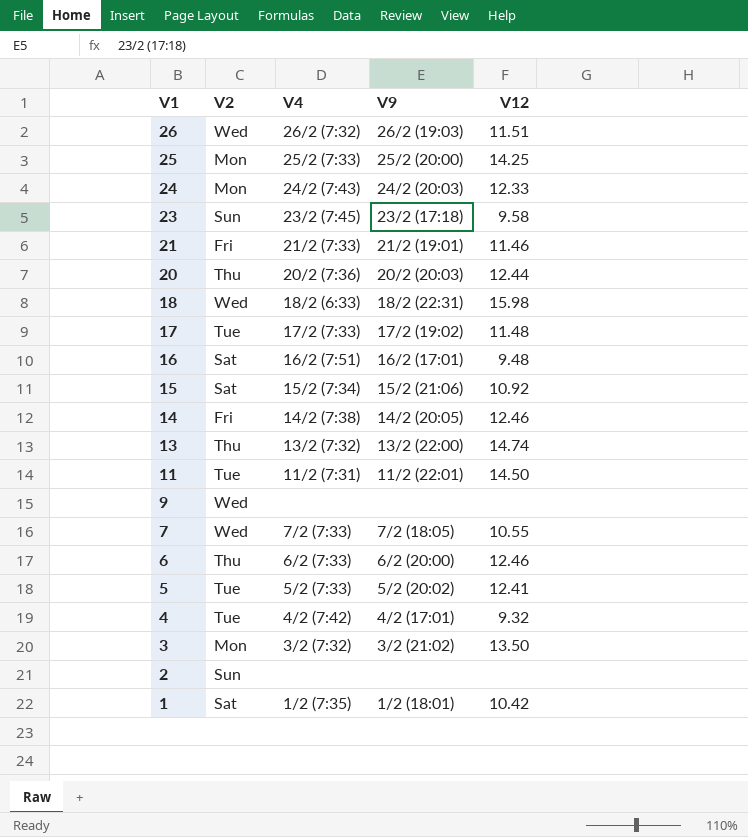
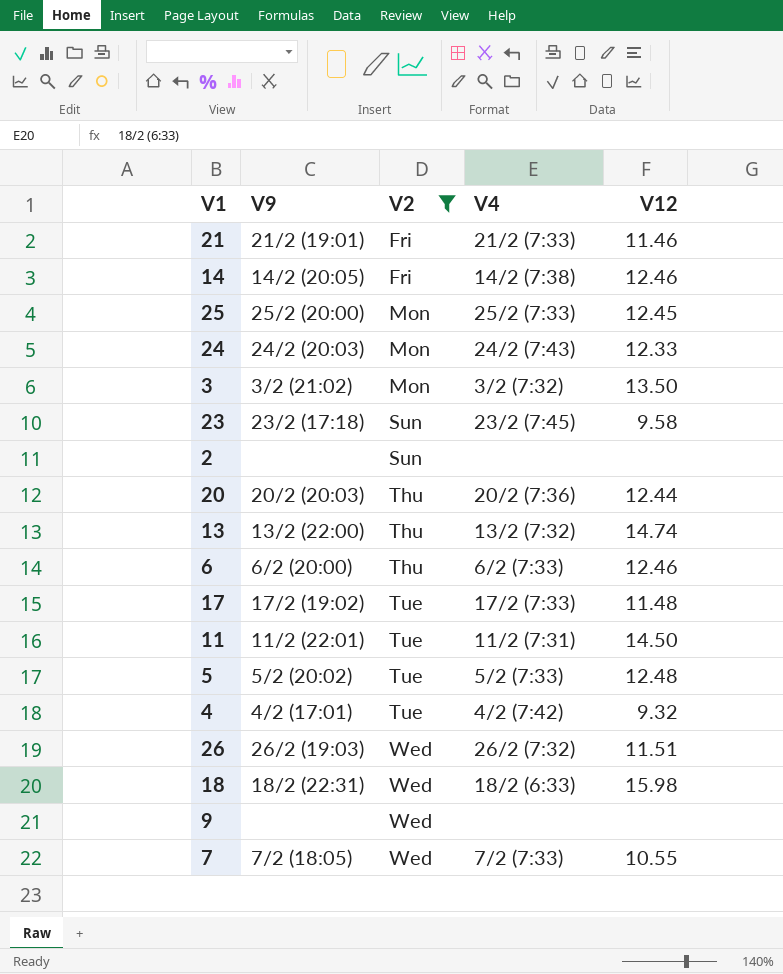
filter: none -> V2 != Sat
row order: V1 descending -> V2 ascending
column V9 | position: 4 -> 2
25 | V12: 14.25 -> 12.45
5 | V12: 12.41 -> 12.48

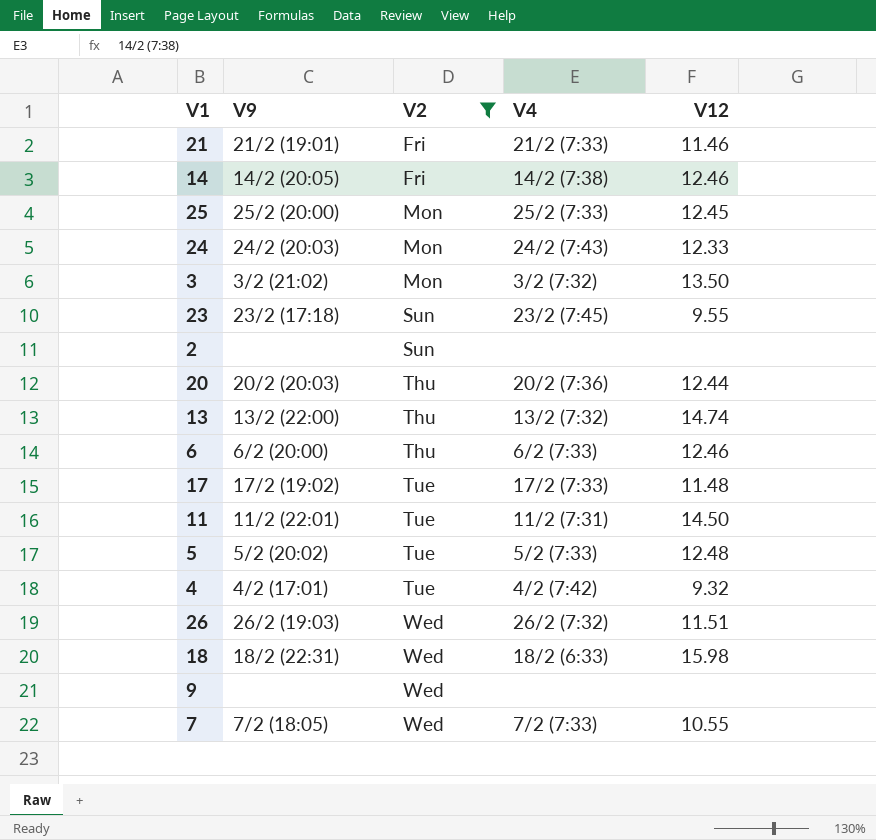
23 | V12: 9.58 -> 9.55

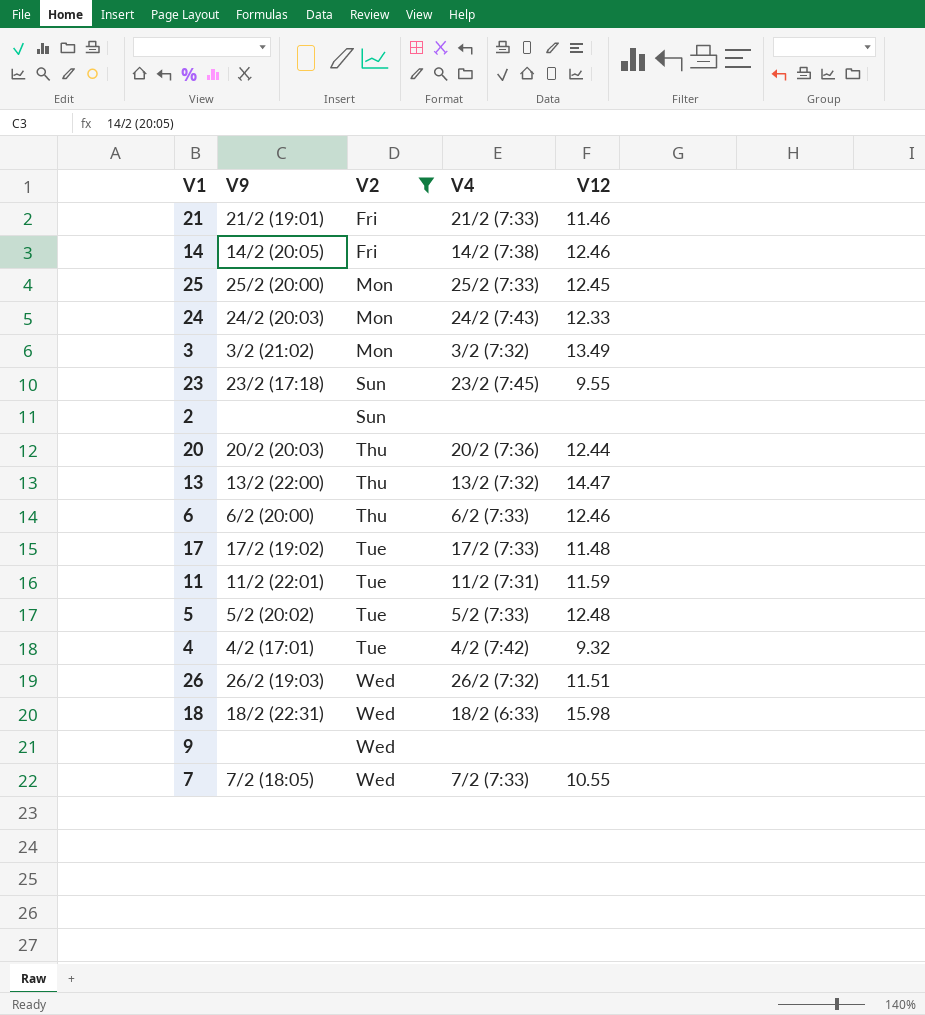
3 | V12: 13.50 -> 13.49
13 | V12: 14.74 -> 14.47
11 | V12: 14.50 -> 11.59

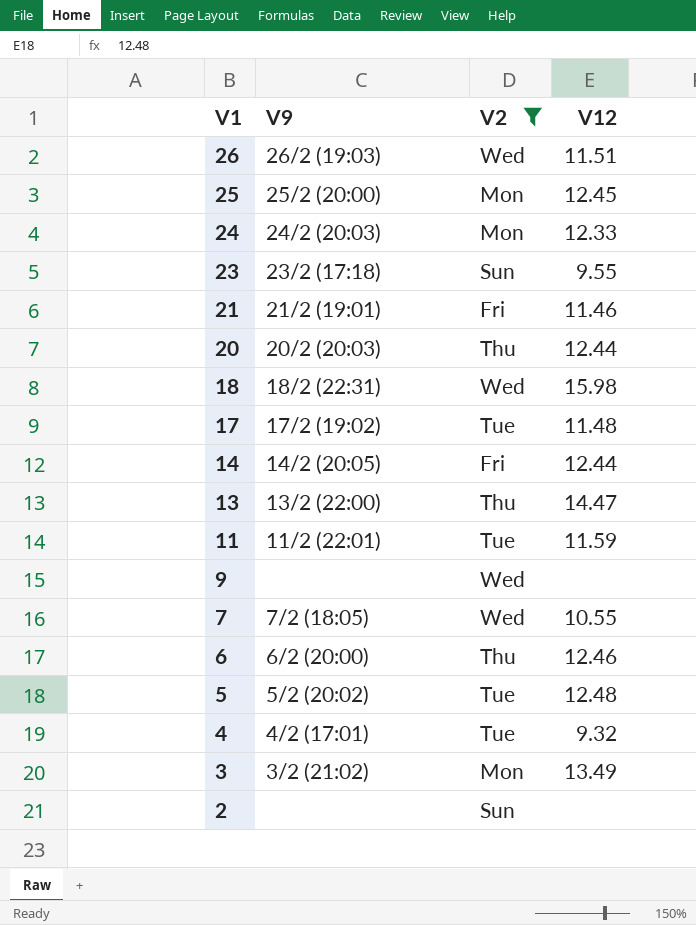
row order: V2 ascending -> V1 descending
column V4 | position: 4 -> none
14 | V12: 12.46 -> 12.44

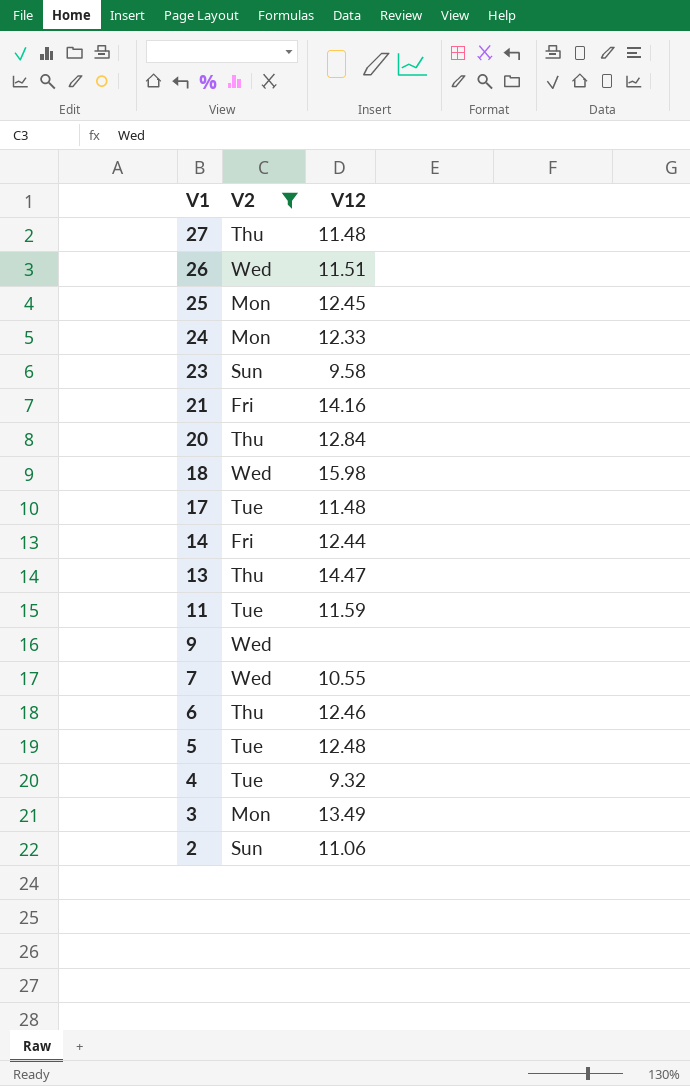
column V9 | position: 2 -> none
row 27: none -> Thu | 11.48
23 | V12: 9.55 -> 9.58
21 | V12: 11.46 -> 14.16
20 | V12: 12.44 -> 12.84
2 | V12: none -> 11.06

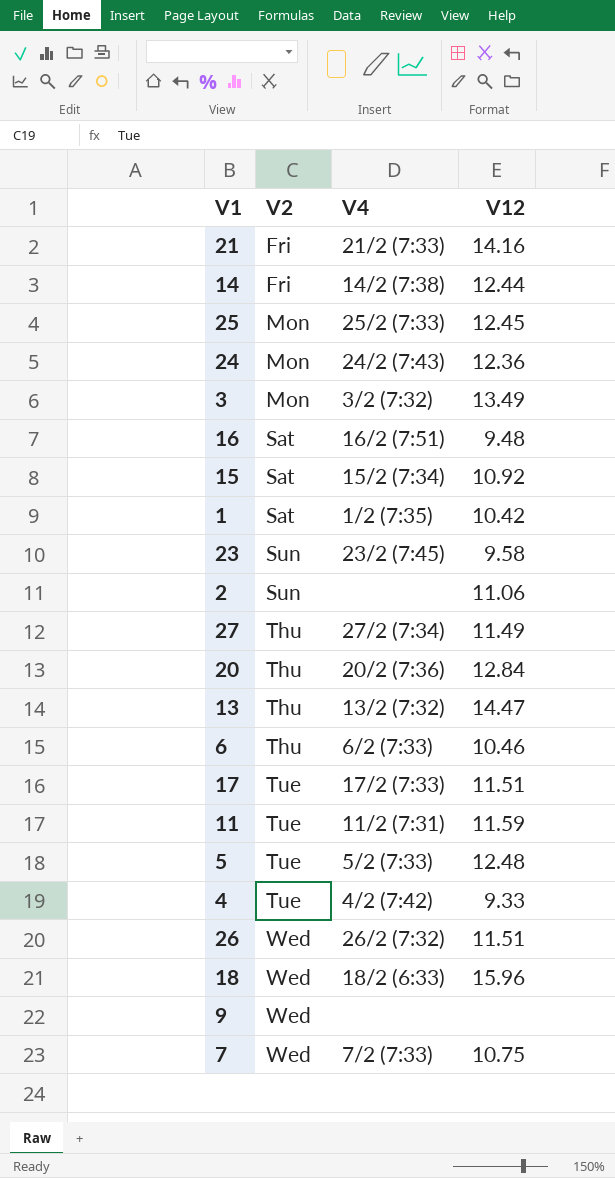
filter: V2 != Sat -> none
row order: V1 descending -> V2 ascending
column V4 | position: none -> 3
24 | V12: 12.33 -> 12.36
27 | V12: 11.48 -> 11.49
6 | V12: 12.46 -> 10.46
17 | V12: 11.48 -> 11.51
4 | V12: 9.32 -> 9.33
18 | V12: 15.98 -> 15.96
7 | V12: 10.55 -> 10.75

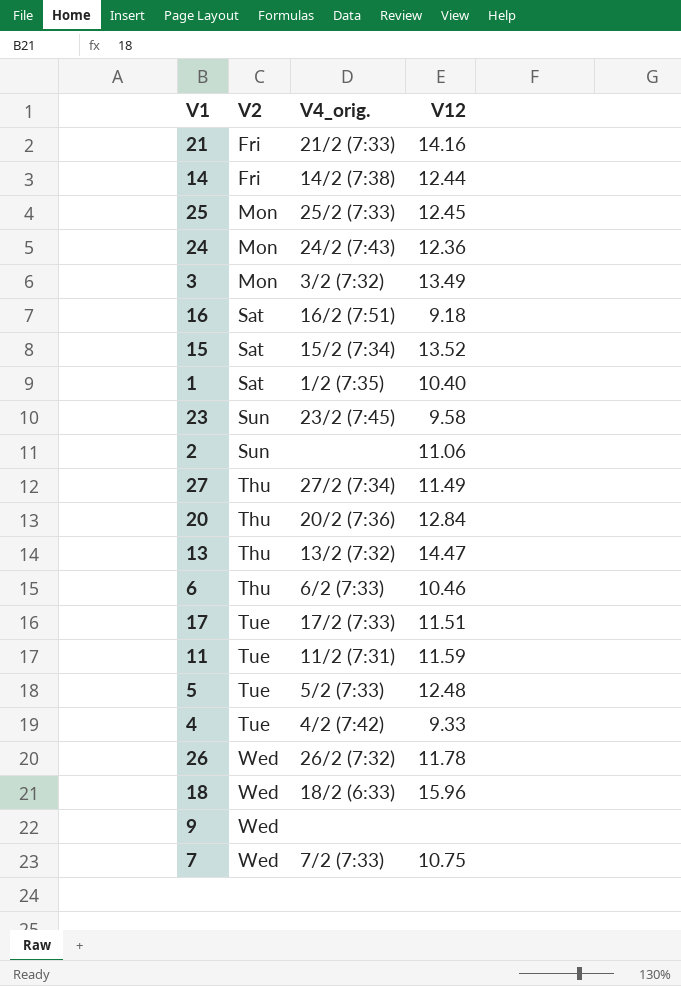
column name: V4 -> V4_orig.
16 | V12: 9.48 -> 9.18
15 | V12: 10.92 -> 13.52
1 | V12: 10.42 -> 10.40
26 | V12: 11.51 -> 11.78

